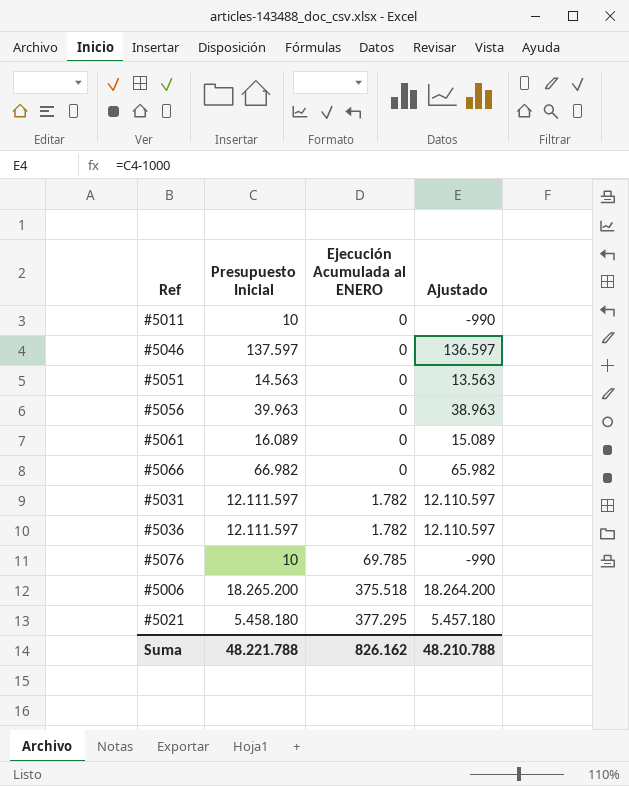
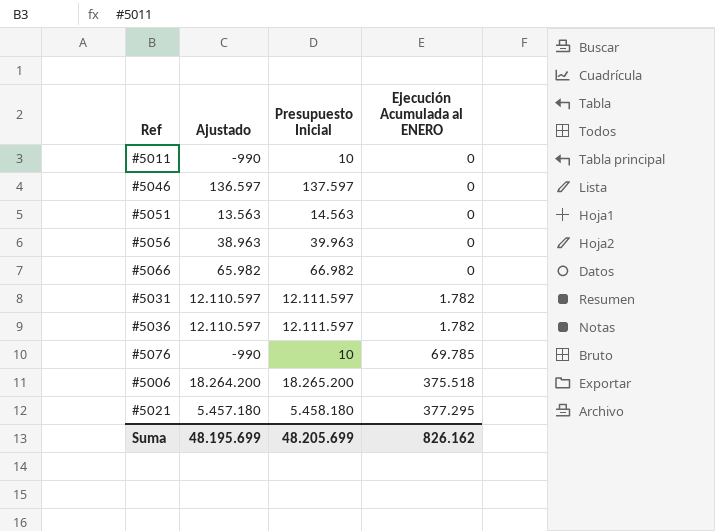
column Ajustado | position: 4 -> 2
row #5061: 16.089 | 0 | 15.089 -> none
Suma | Ajustado: 48.210.788 -> 48.195.699
Suma | Presupuesto Inicial: 48.221.788 -> 48.205.699

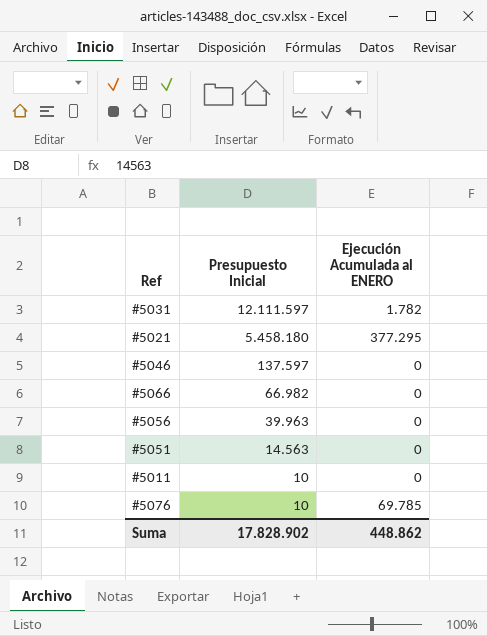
row order: Ejecución Acumulada al ENERO ascending -> Presupuesto Inicial descending
column Ajustado | formula: [Presupuesto Inicial] - 1000 -> none
row #5036: 12.110.597 | 12.111.597 | 1.782 -> none
row #5006: 18.264.200 | 18.265.200 | 375.518 -> none
Suma | Presupuesto Inicial: 48.205.699 -> 17.828.902
Suma | Ejecución Acumulada al ENERO: 826.162 -> 448.862

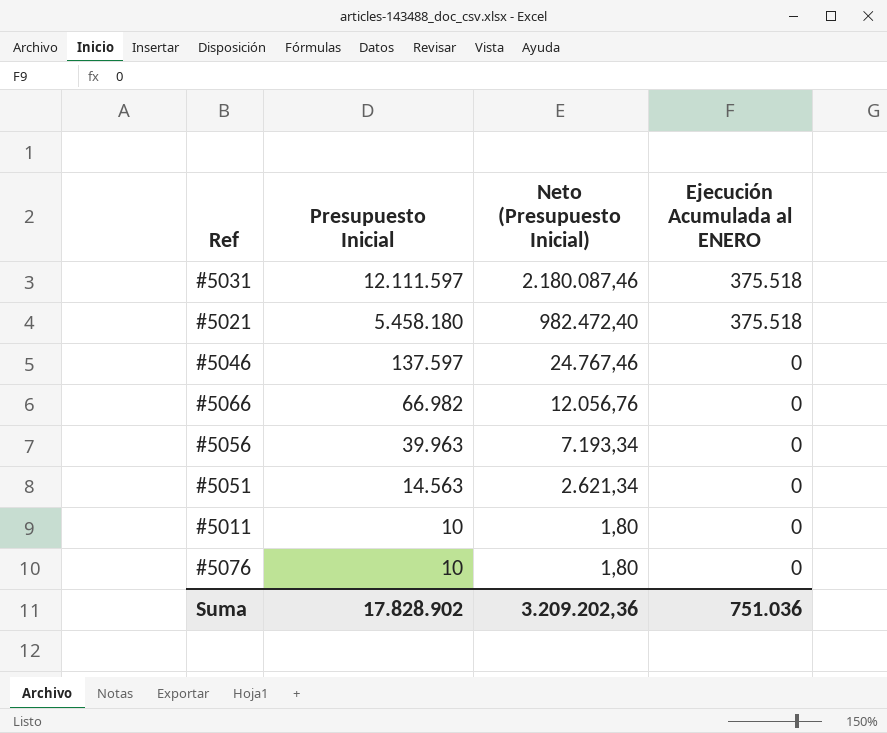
column Neto (Presupuesto Inicial) | formula: none -> [Presupuesto Inicial] * 0,18
#5031 | Ejecución Acumulada al ENERO: 1.782 -> 375.518
#5021 | Ejecución Acumulada al ENERO: 377.295 -> 375.518
#5076 | Ejecución Acumulada al ENERO: 69.785 -> 0
Suma | Ejecución Acumulada al ENERO: 448.862 -> 751.036

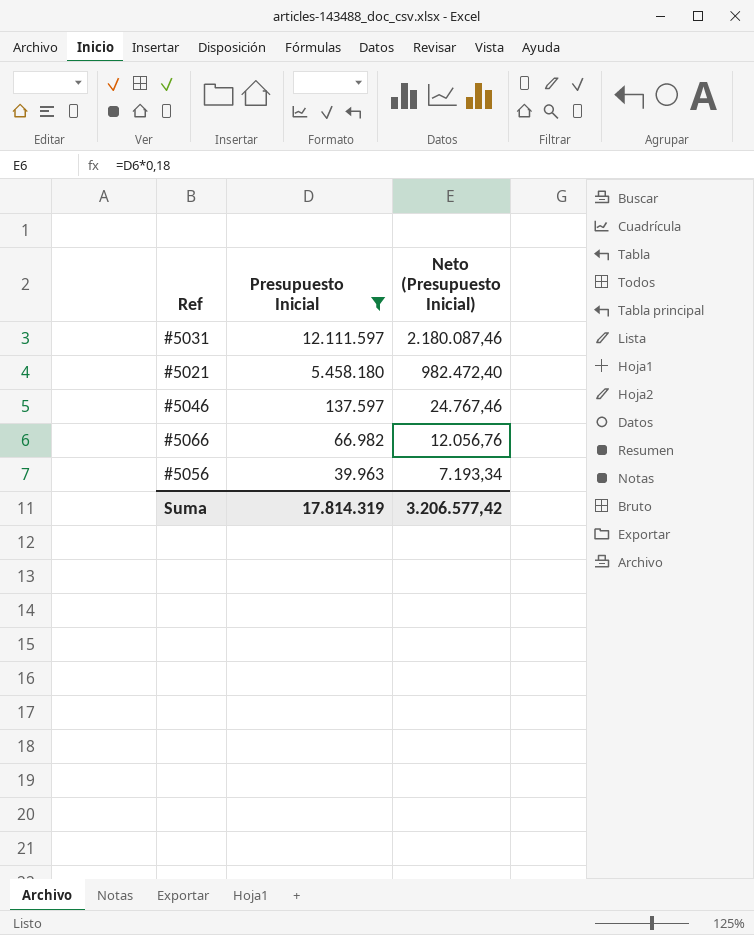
filter: none -> Presupuesto Inicial >= 39.963
column Ejecución Acumulada al ENERO | position: 4 -> none
Suma | Presupuesto Inicial: 17.828.902 -> 17.814.319
Suma | Neto (Presupuesto Inicial): 3.209.202,36 -> 3.206.577,42

